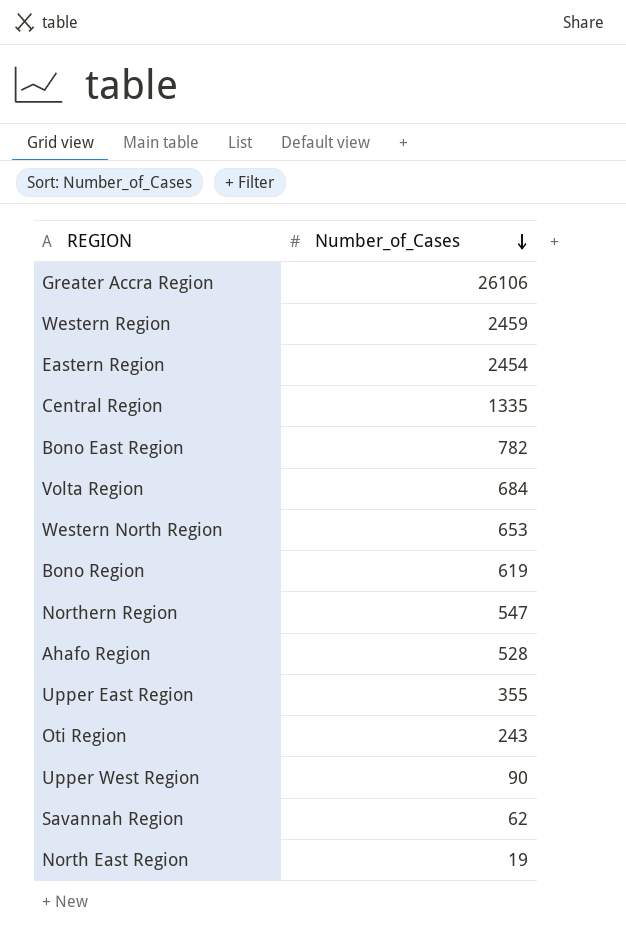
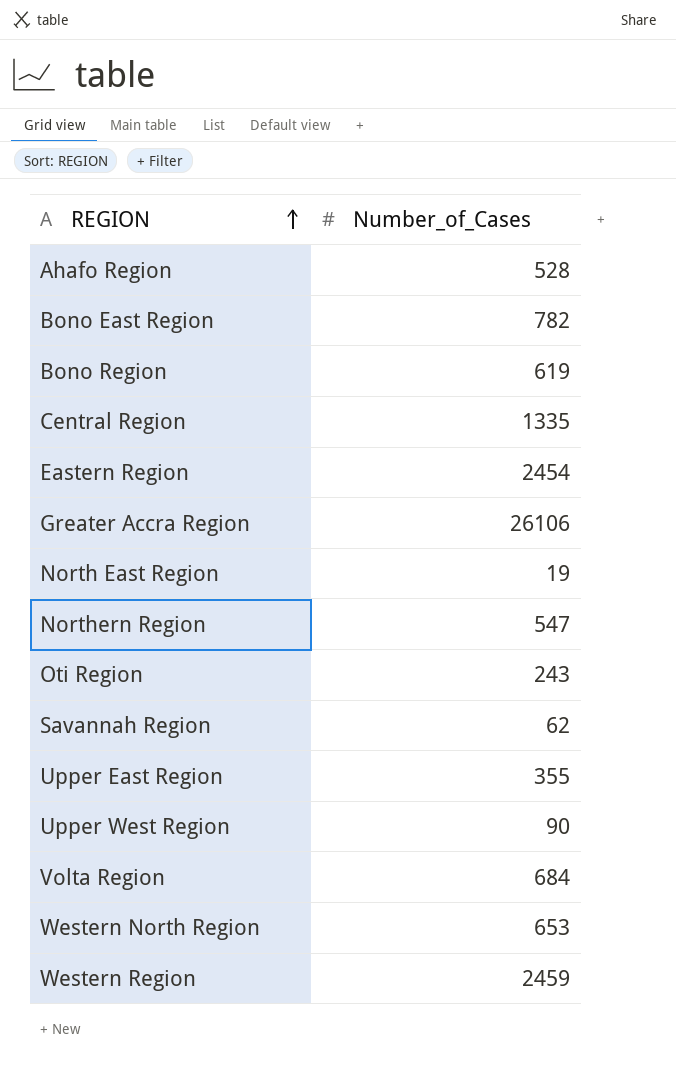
row order: Number_of_Cases descending -> REGION ascending

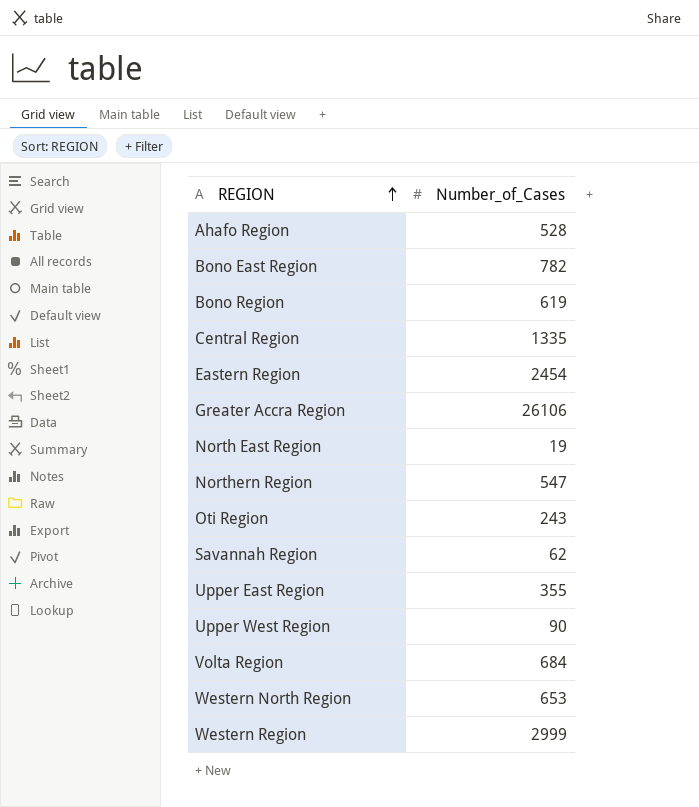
Western Region | Number_of_Cases: 2459 -> 2999

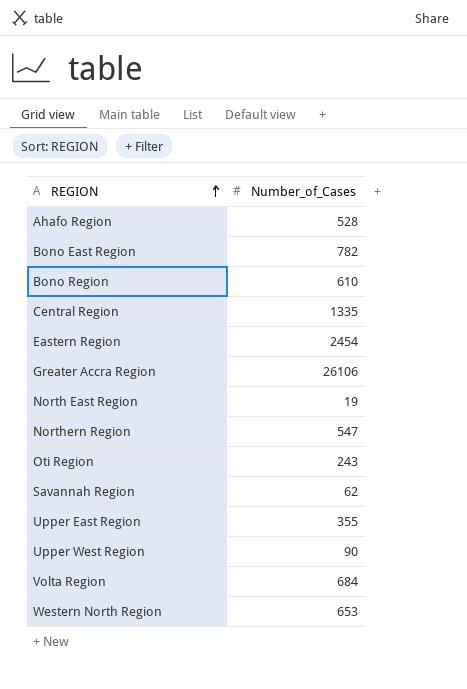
row Western Region: 2999 -> none
Bono Region | Number_of_Cases: 619 -> 610

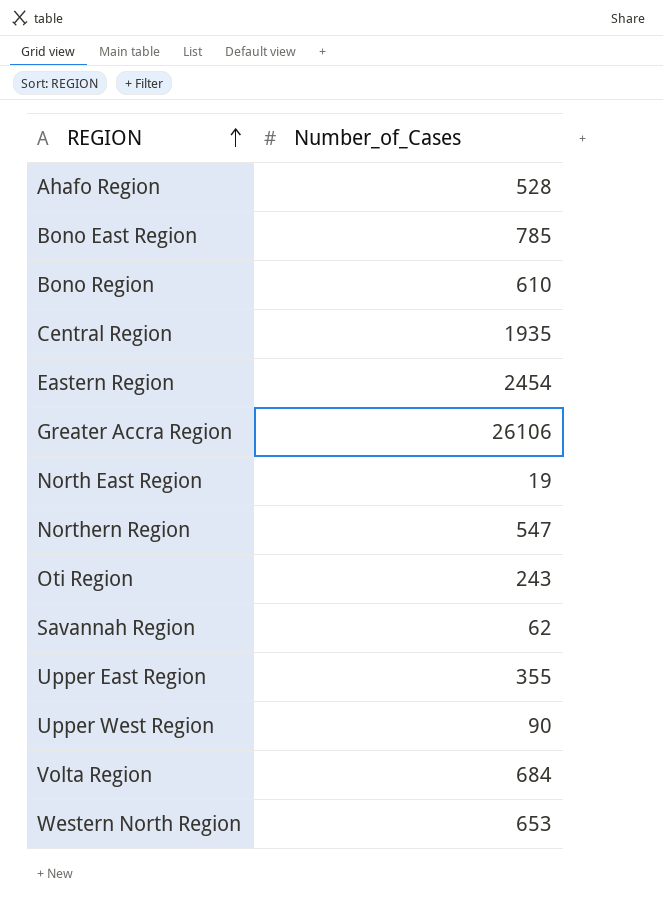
Bono East Region | Number_of_Cases: 782 -> 785
Central Region | Number_of_Cases: 1335 -> 1935

